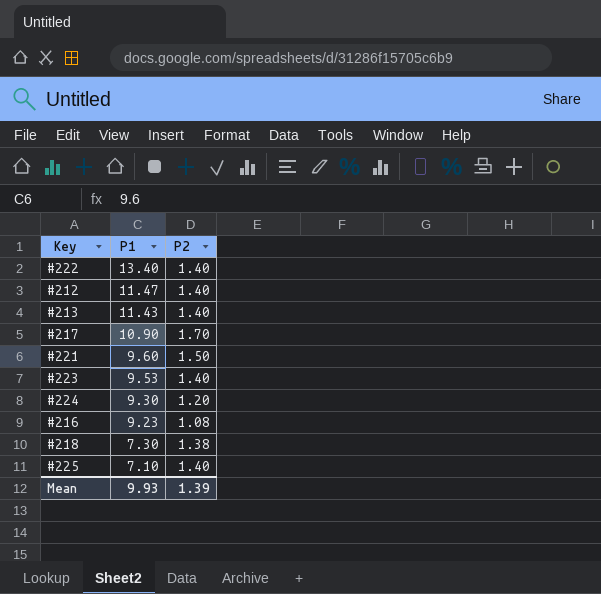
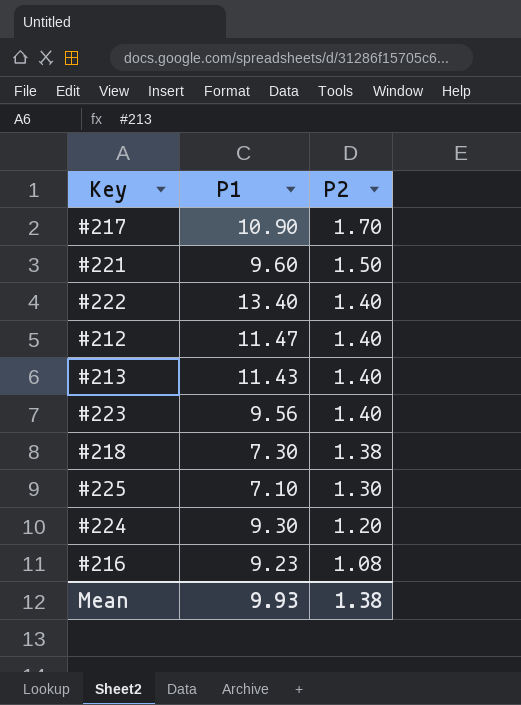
row order: P1 descending -> P2 descending
#223 | P1: 9.53 -> 9.56
#225 | P2: 1.40 -> 1.30
Mean | P2: 1.39 -> 1.38

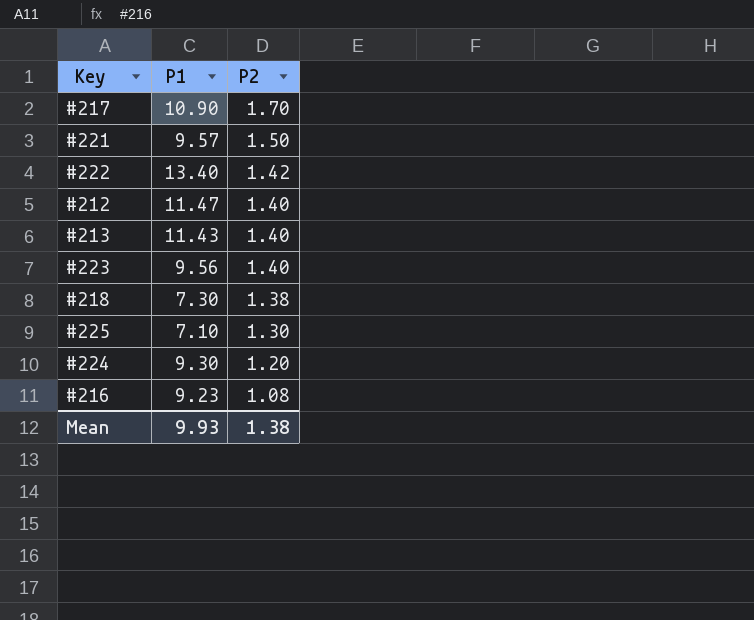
#221 | P1: 9.60 -> 9.57
#222 | P2: 1.40 -> 1.42

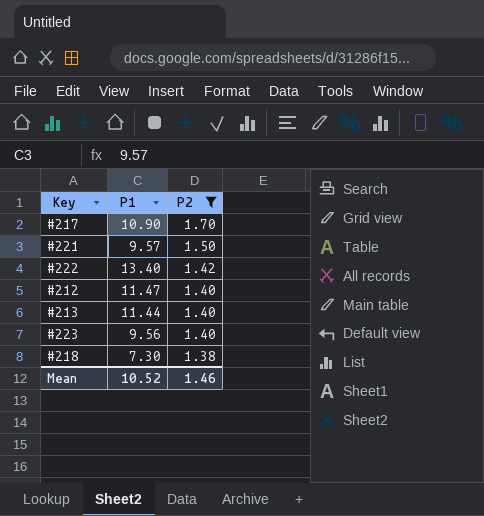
filter: none -> P2 >= 1.38
#213 | P1: 11.43 -> 11.44
Mean | P1: 9.93 -> 10.52
Mean | P2: 1.38 -> 1.46

